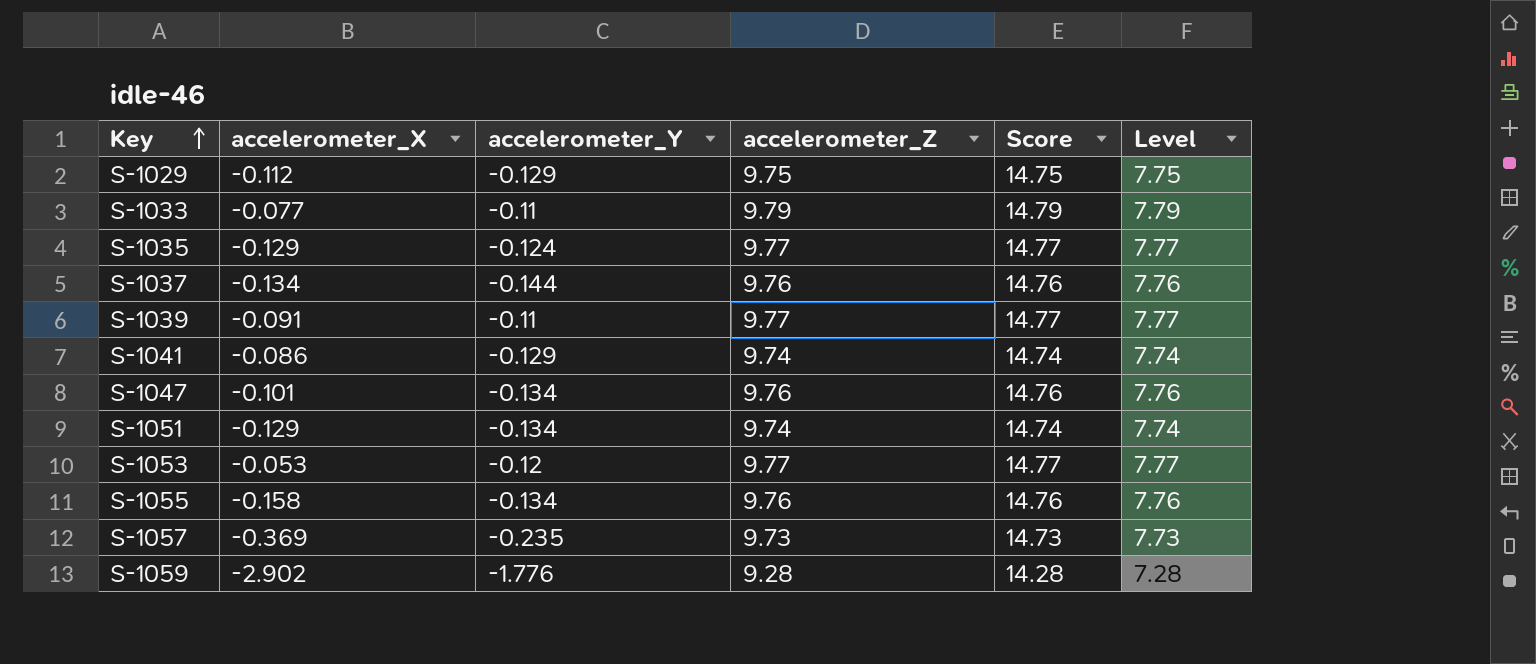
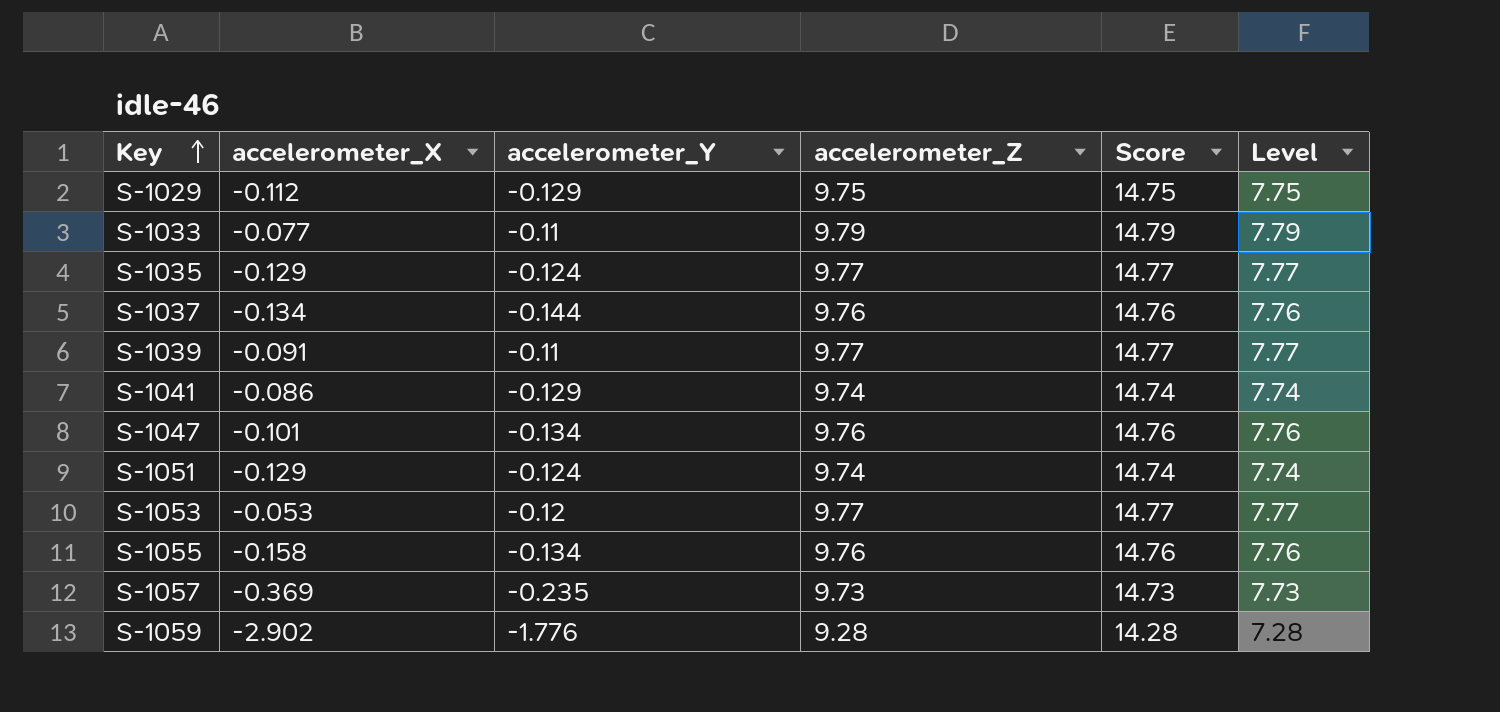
S-1051 | accelerometer_Y: -0.134 -> -0.124

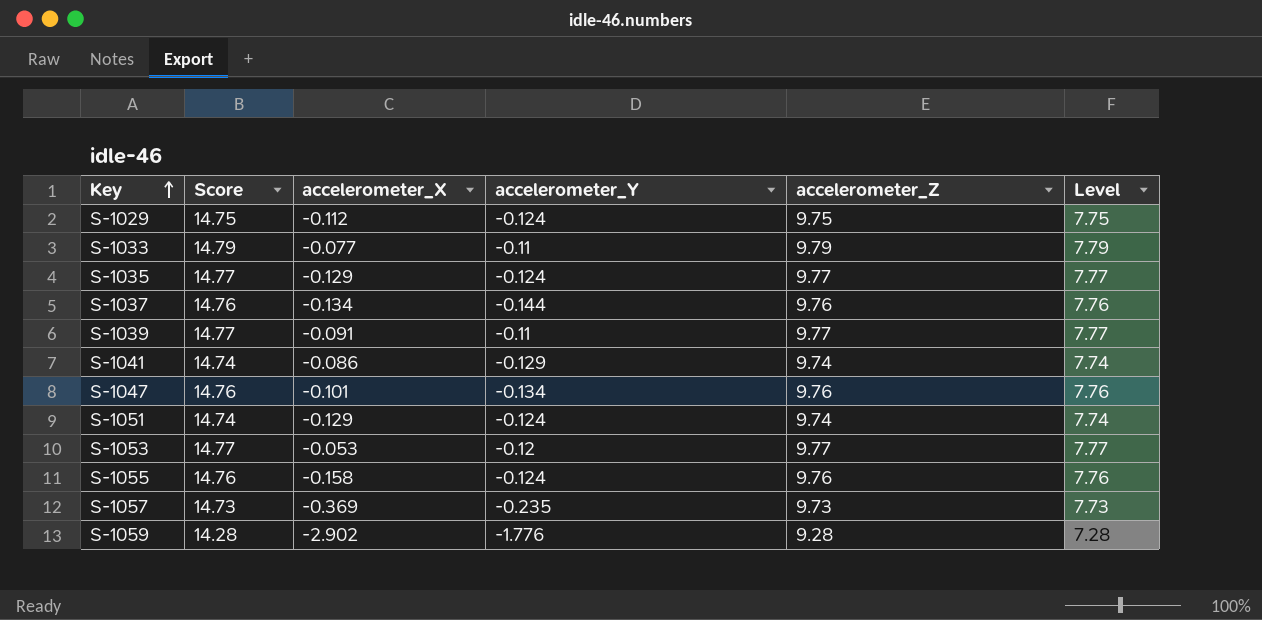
column Score | position: 5 -> 2
S-1029 | accelerometer_Y: -0.129 -> -0.124
S-1055 | accelerometer_Y: -0.134 -> -0.124

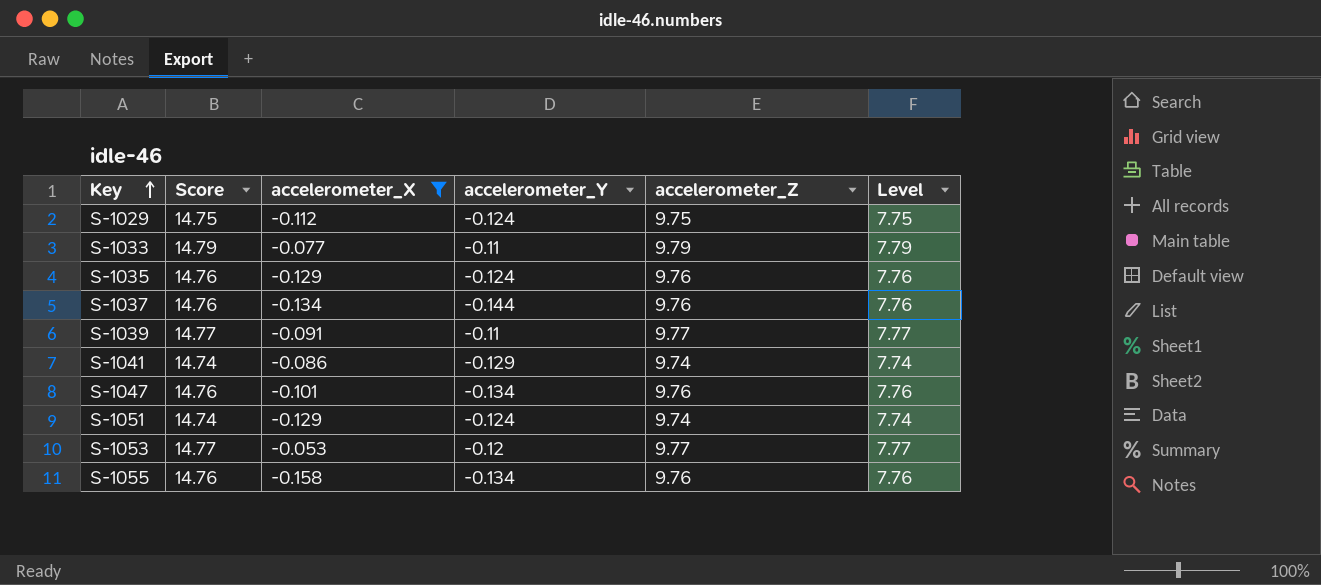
filter: none -> accelerometer_X >= -0.158
S-1035 | Score: 14.77 -> 14.76
S-1035 | accelerometer_Z: 9.77 -> 9.76
S-1035 | Level: 7.77 -> 7.76
S-1055 | accelerometer_Y: -0.124 -> -0.134

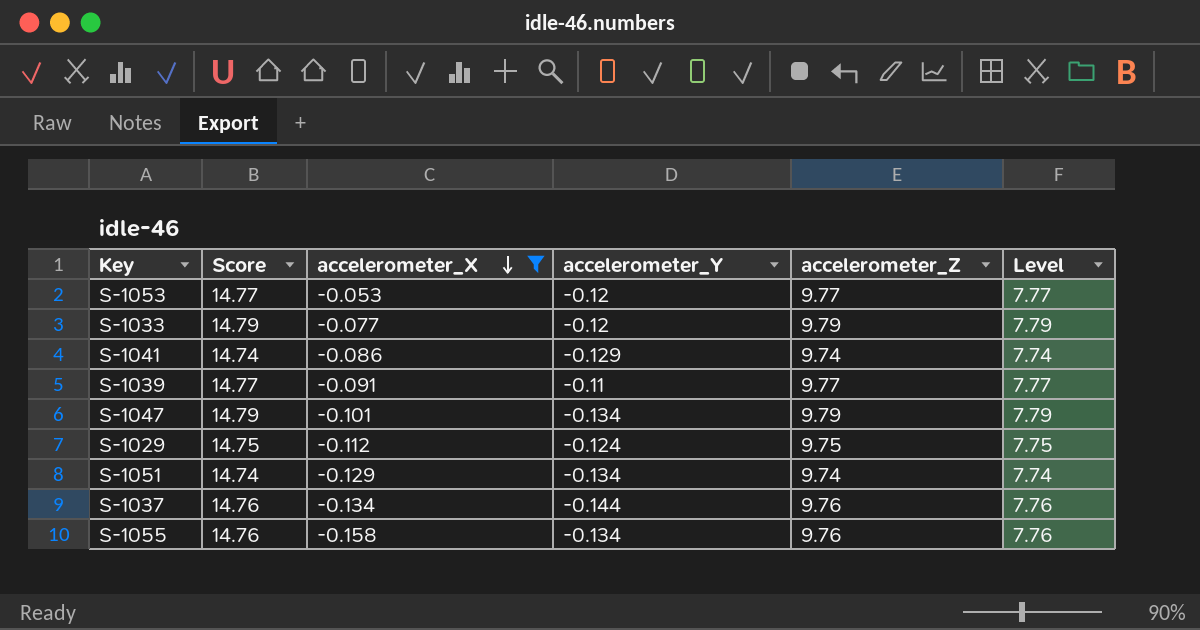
row order: Key ascending -> accelerometer_X descending
row S-1035: 14.76 | -0.129 | -0.124 | 9.76 | 7.76 -> none
S-1033 | accelerometer_Y: -0.11 -> -0.12
S-1047 | Score: 14.76 -> 14.79
S-1047 | accelerometer_Z: 9.76 -> 9.79
S-1047 | Level: 7.76 -> 7.79
S-1051 | accelerometer_Y: -0.124 -> -0.134

